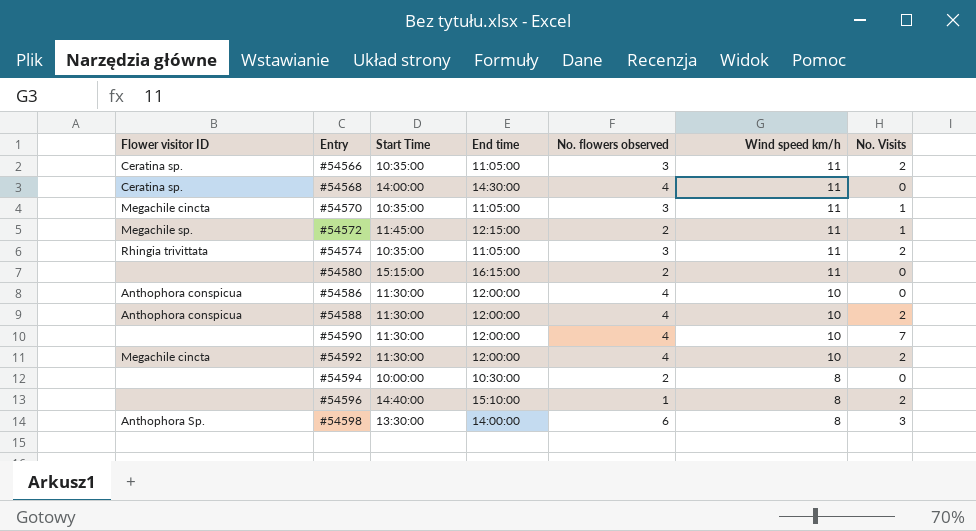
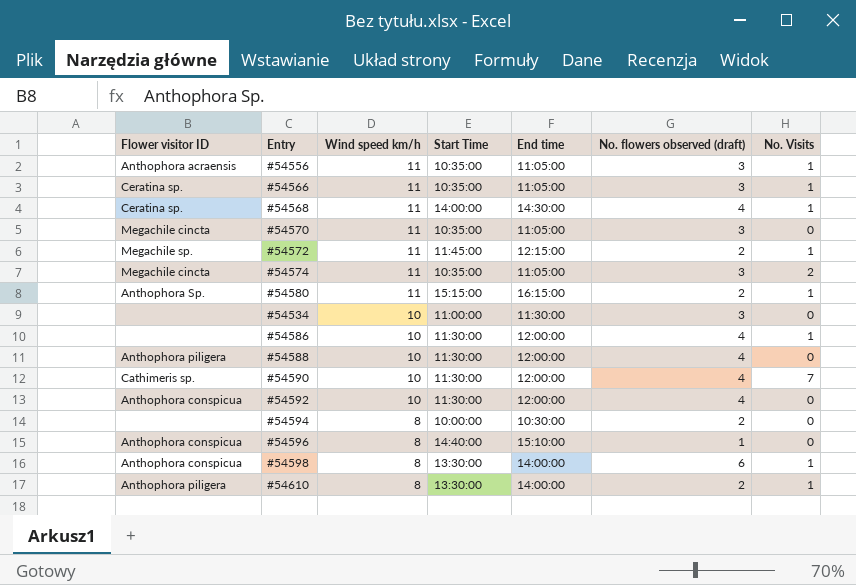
column Wind speed km/h | position: 6 -> 3
column name: No. flowers observed -> No. flowers observed (draft)
row #54556: none -> Anthophora acraensis | 11 | 10:35:00 | 11:05:00 | 3 | 1
#54566 | No. Visits: 2 -> 1
#54568 | No. Visits: 0 -> 1
#54570 | No. Visits: 1 -> 0
#54574 | Flower visitor ID: Rhingia trivittata -> Megachile cincta
#54580 | Flower visitor ID: none -> Anthophora Sp.
#54580 | No. Visits: 0 -> 1
row #54534: none -> none | 10 | 11:00:00 | 11:30:00 | 3 | 0
#54586 | Flower visitor ID: Anthophora conspicua -> none
#54586 | No. Visits: 0 -> 1
#54588 | Flower visitor ID: Anthophora conspicua -> Anthophora piligera
#54588 | No. Visits: 2 -> 0
#54590 | Flower visitor ID: none -> Cathimeris sp.
#54592 | Flower visitor ID: Megachile cincta -> Anthophora conspicua
#54592 | No. Visits: 2 -> 0
#54596 | Flower visitor ID: none -> Anthophora conspicua
#54596 | No. Visits: 2 -> 0
#54598 | Flower visitor ID: Anthophora Sp. -> Anthophora conspicua
#54598 | No. Visits: 3 -> 1
row #54610: none -> Anthophora piligera | 8 | 13:30:00 | 14:00:00 | 2 | 1

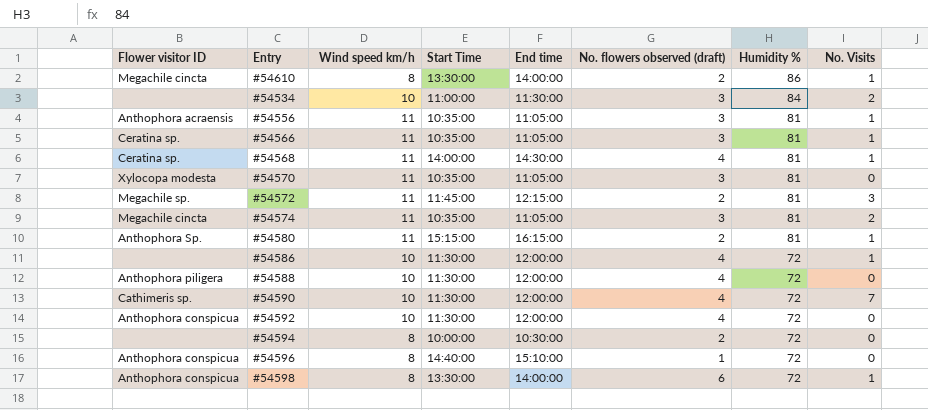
row order: Wind speed km/h descending -> Humidity % descending
column Humidity % | position: none -> 7
#54610 | Flower visitor ID: Anthophora piligera -> Megachile cincta
#54534 | No. Visits: 0 -> 2
#54570 | Flower visitor ID: Megachile cincta -> Xylocopa modesta
#54572 | No. Visits: 1 -> 3

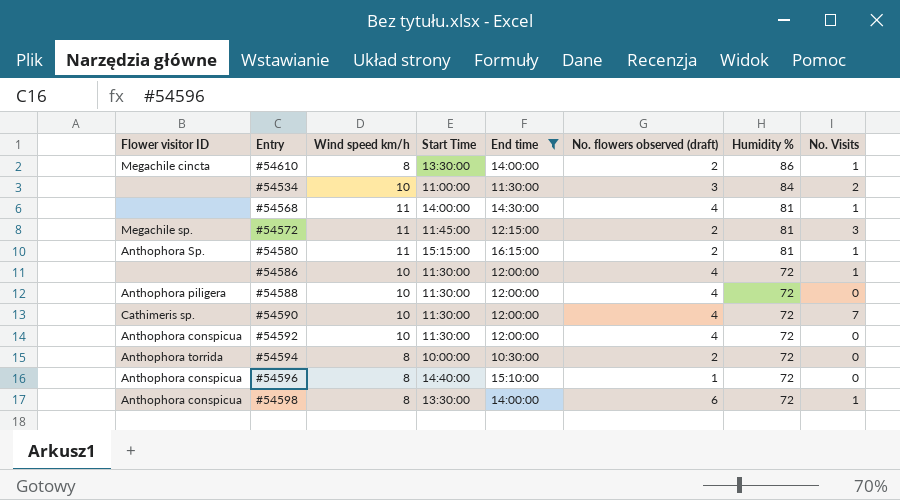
filter: none -> End time != 11:05:00
#54568 | Flower visitor ID: Ceratina sp. -> none
#54594 | Flower visitor ID: none -> Anthophora torrida

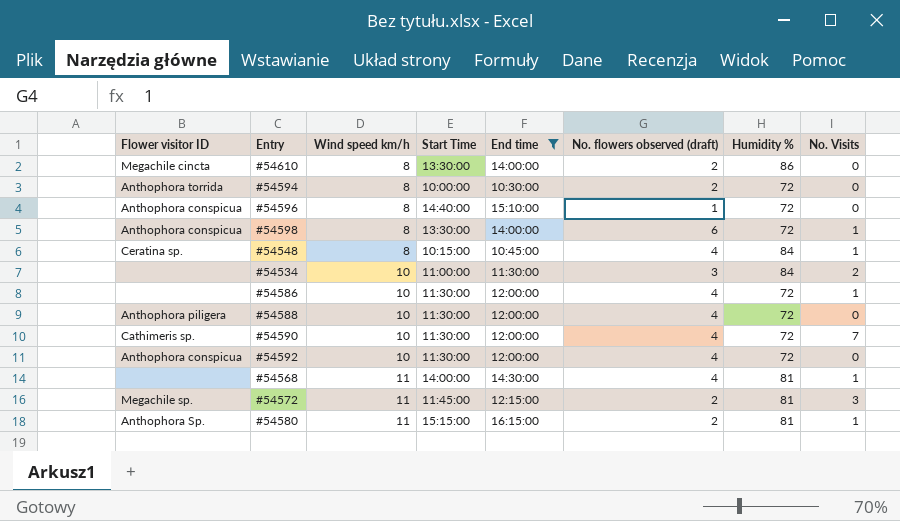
row order: Humidity % descending -> Wind speed km/h ascending
#54610 | No. Visits: 1 -> 0
row #54548: none -> Ceratina sp. | 8 | 10:15:00 | 10:45:00 | 4 | 84 | 1

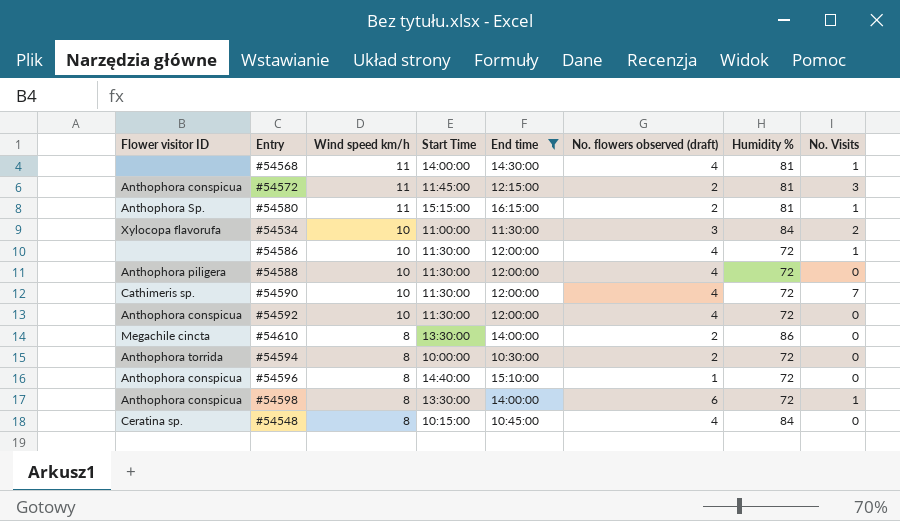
row order: Wind speed km/h ascending -> Wind speed km/h descending
#54572 | Flower visitor ID: Megachile sp. -> Anthophora conspicua
#54534 | Flower visitor ID: none -> Xylocopa flavorufa
#54548 | No. Visits: 1 -> 0

